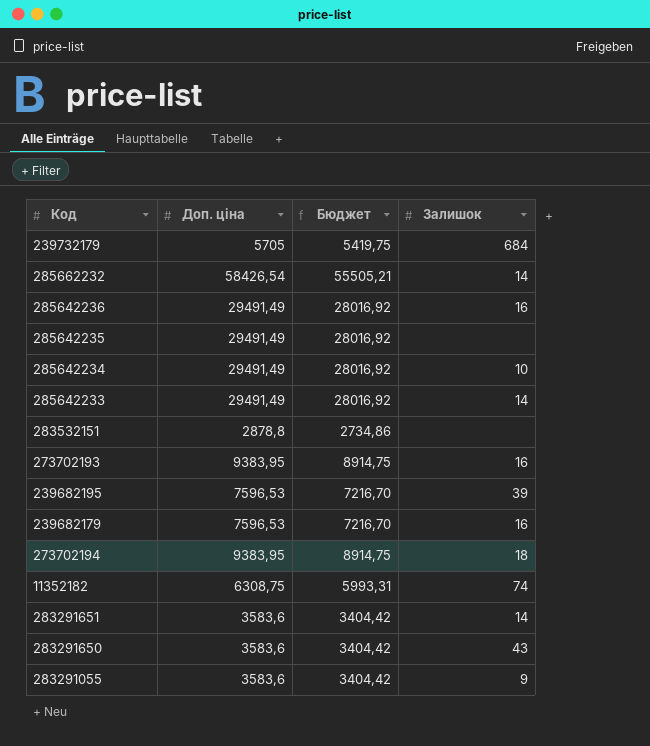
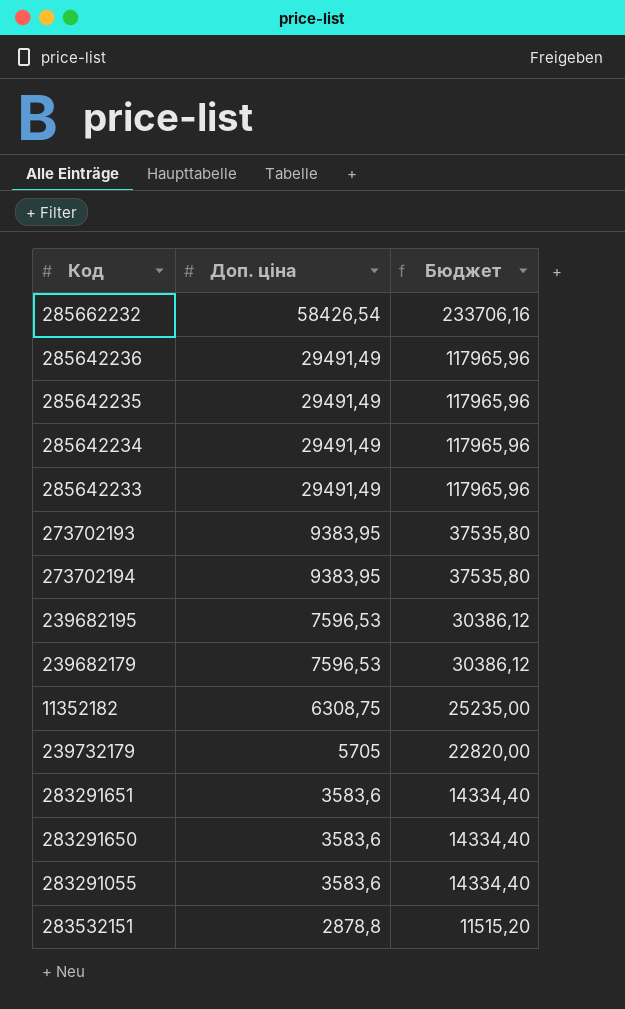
row order: none -> Доп. ціна descending
column Залишок | position: 4 -> none
column Бюджет | formula: [Доп. ціна] * 0,95 -> [Доп. ціна] * 4

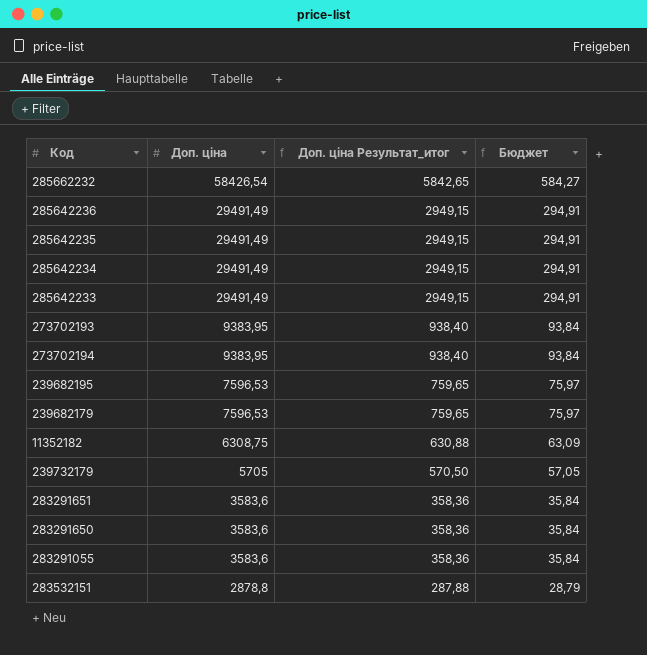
column Доп. ціна Результат_итог | formula: none -> [Доп. ціна] * 0,1
column Бюджет | formula: [Доп. ціна] * 4 -> [Доп. ціна] * 0,01

